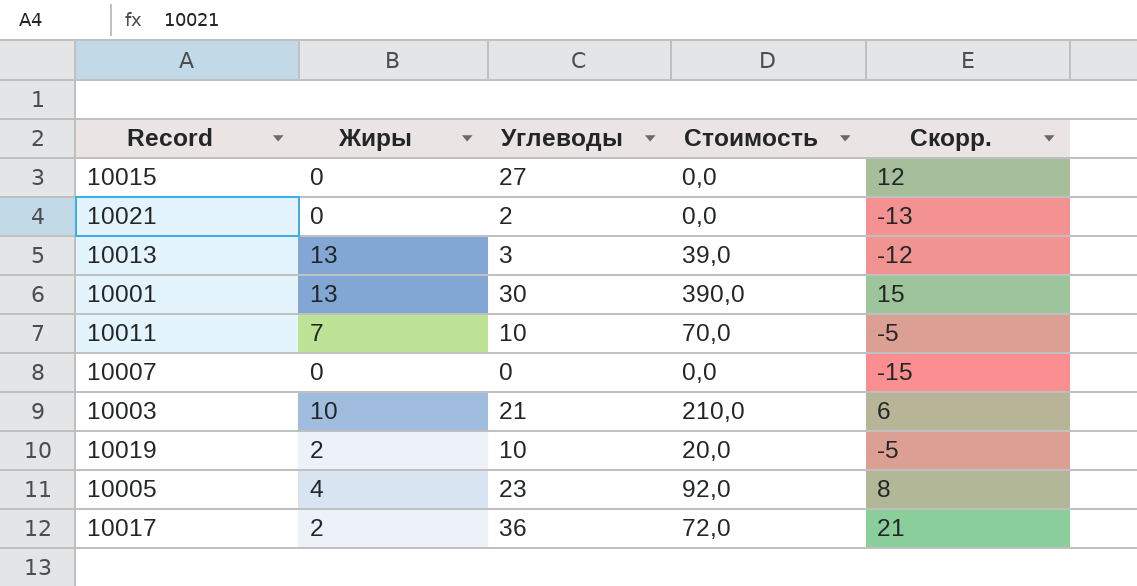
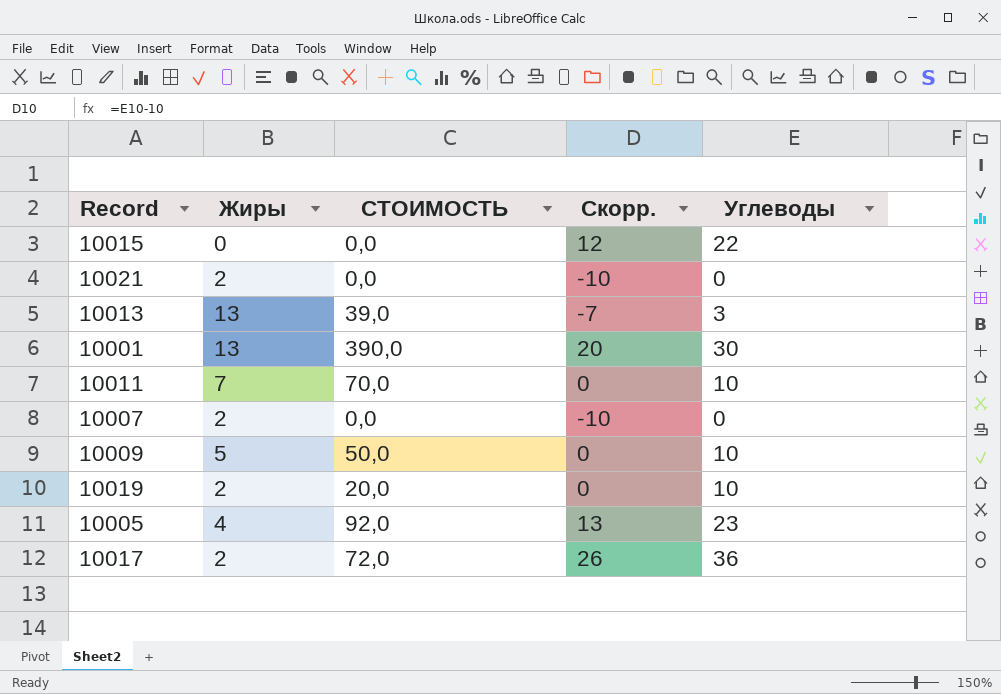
column name: Стоимость -> СТОИМОСТЬ
column Скорр. | formula: [Углеводы] - 15 -> [Углеводы] - 10
column Углеводы | position: 3 -> 5
row 10003: 10 | 21 | 210,0 | 6 -> none
10015 | Углеводы: 27 -> 22
10021 | Жиры: 0 -> 2
10021 | Углеводы: 2 -> 0
10007 | Жиры: 0 -> 2
row 10009: none -> 5 | 50,0 | 0 | 10

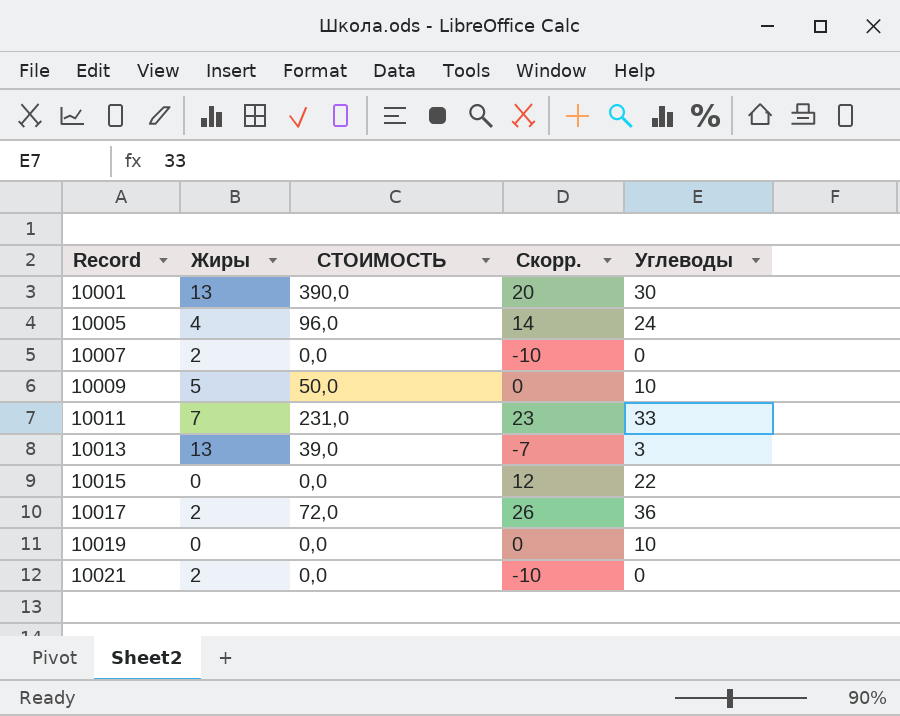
row order: none -> Record ascending
10005 | СТОИМОСТЬ: 92,0 -> 96,0
10005 | Скорр.: 13 -> 14
10005 | Углеводы: 23 -> 24
10011 | СТОИМОСТЬ: 70,0 -> 231,0
10011 | Скорр.: 0 -> 23
10011 | Углеводы: 10 -> 33
10019 | Жиры: 2 -> 0
10019 | СТОИМОСТЬ: 20,0 -> 0,0

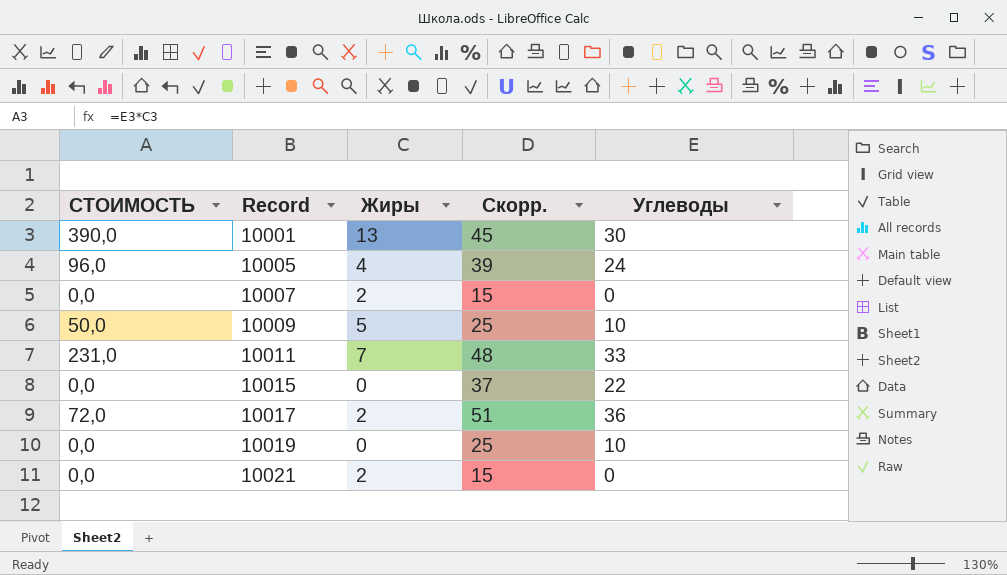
column СТОИМОСТЬ | position: 3 -> 1
column Скорр. | formula: [Углеводы] - 10 -> [Углеводы] + 15
row 10013: 13 | 39,0 | -7 | 3 -> none

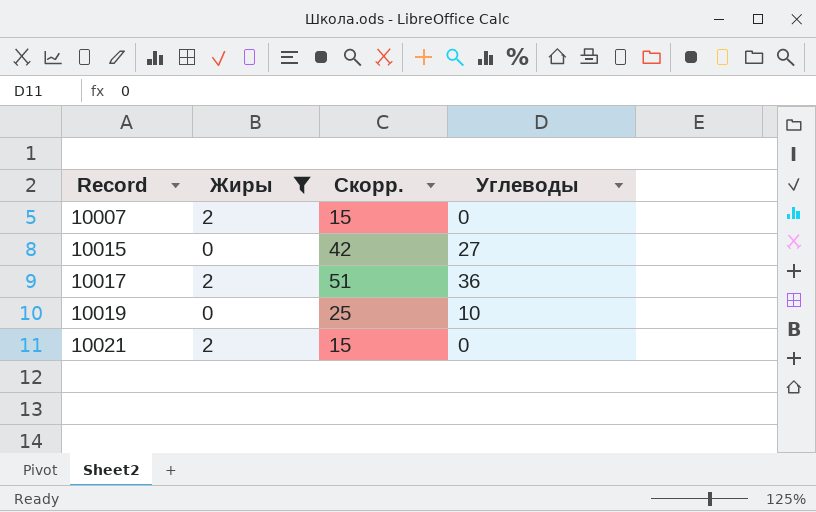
filter: none -> Жиры <= 2
column СТОИМОСТЬ | formula: [Жиры] * [Углеводы] -> none
10015 | Скорр.: 37 -> 42
10015 | Углеводы: 22 -> 27

